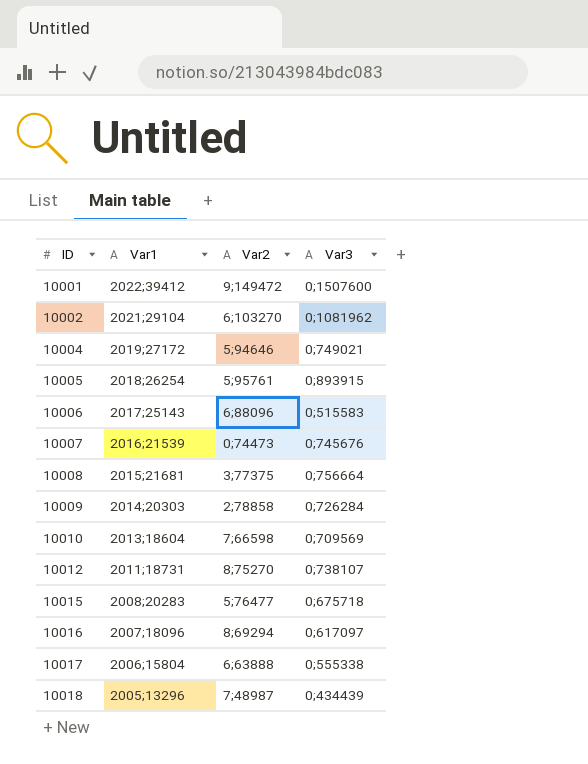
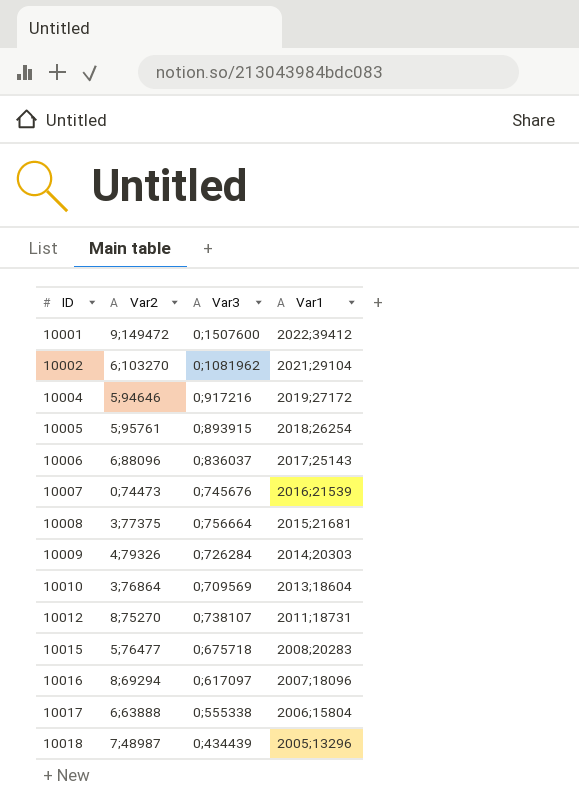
column Var1 | position: 2 -> 4
10004 | Var3: 0;749021 -> 0;917216
10006 | Var3: 0;515583 -> 0;836037
10009 | Var2: 2;78858 -> 4;79326
10010 | Var2: 7;66598 -> 3;76864

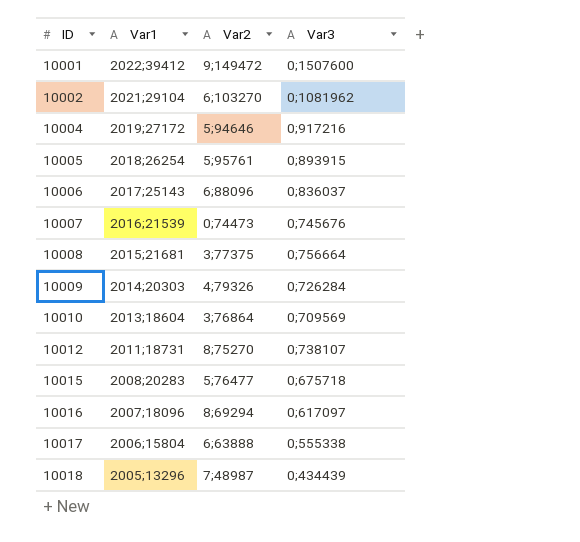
column Var1 | position: 4 -> 2

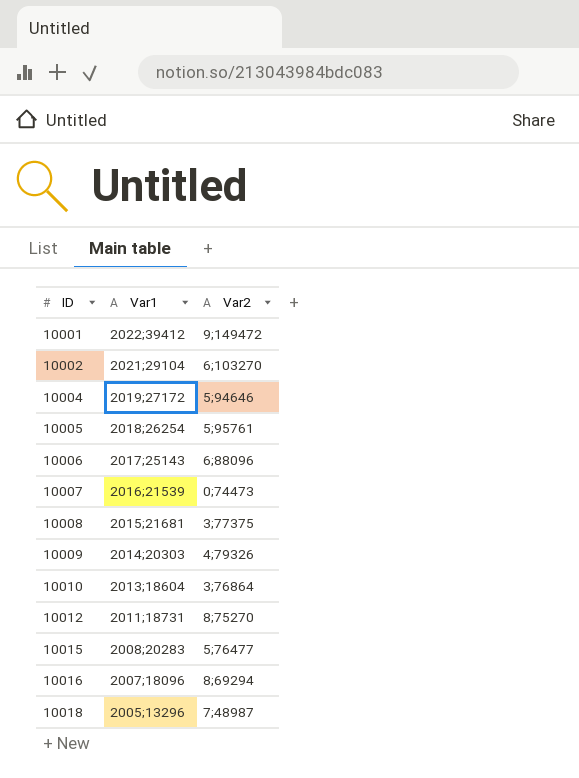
column Var3 | position: 4 -> none
row 10017: 2006;15804 | 6;63888 | 0;555338 -> none

